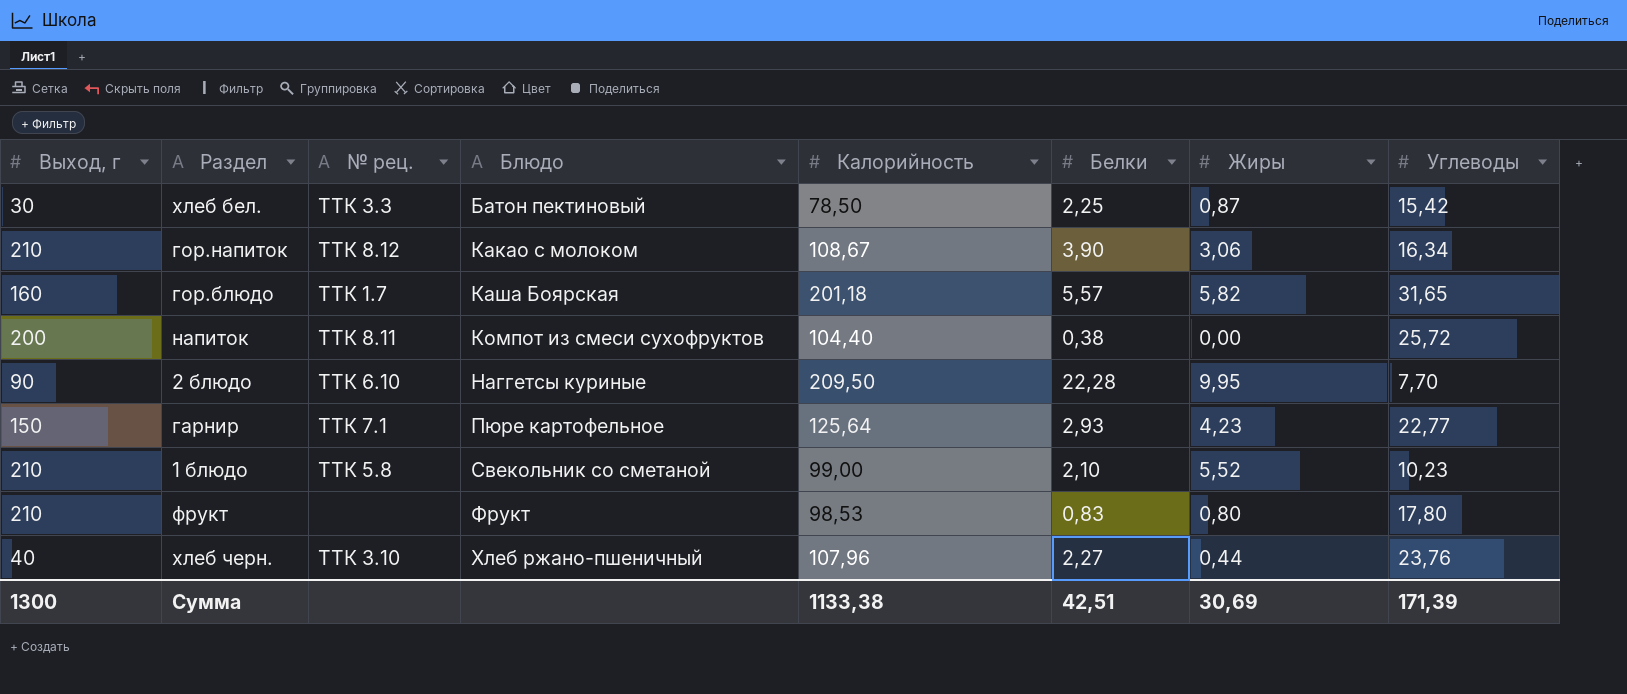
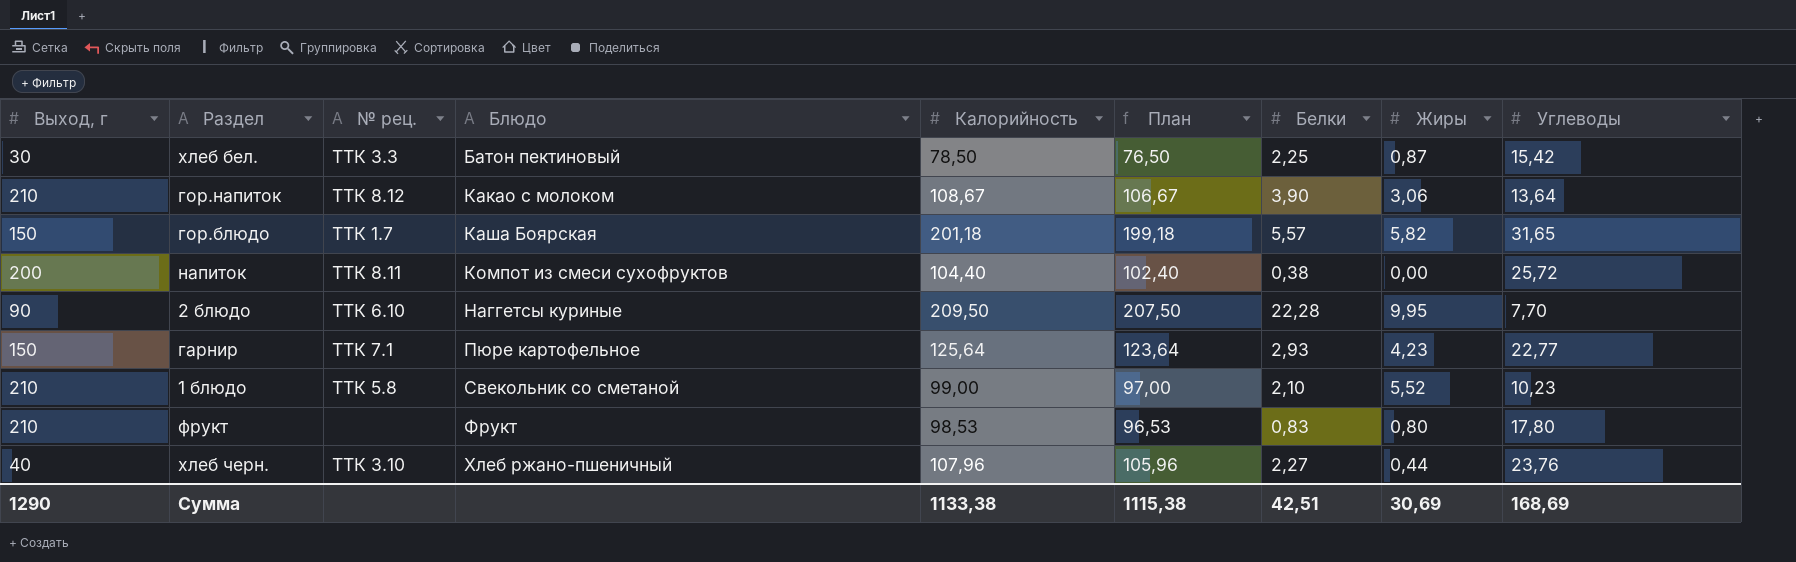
column План | formula: none -> [Калорийность] - 2
гор.напиток | Углеводы: 16,34 -> 13,64
гор.блюдо | Выход, г: 160 -> 150
Сумма | Выход, г: 1300 -> 1290
Сумма | Углеводы: 171,39 -> 168,69

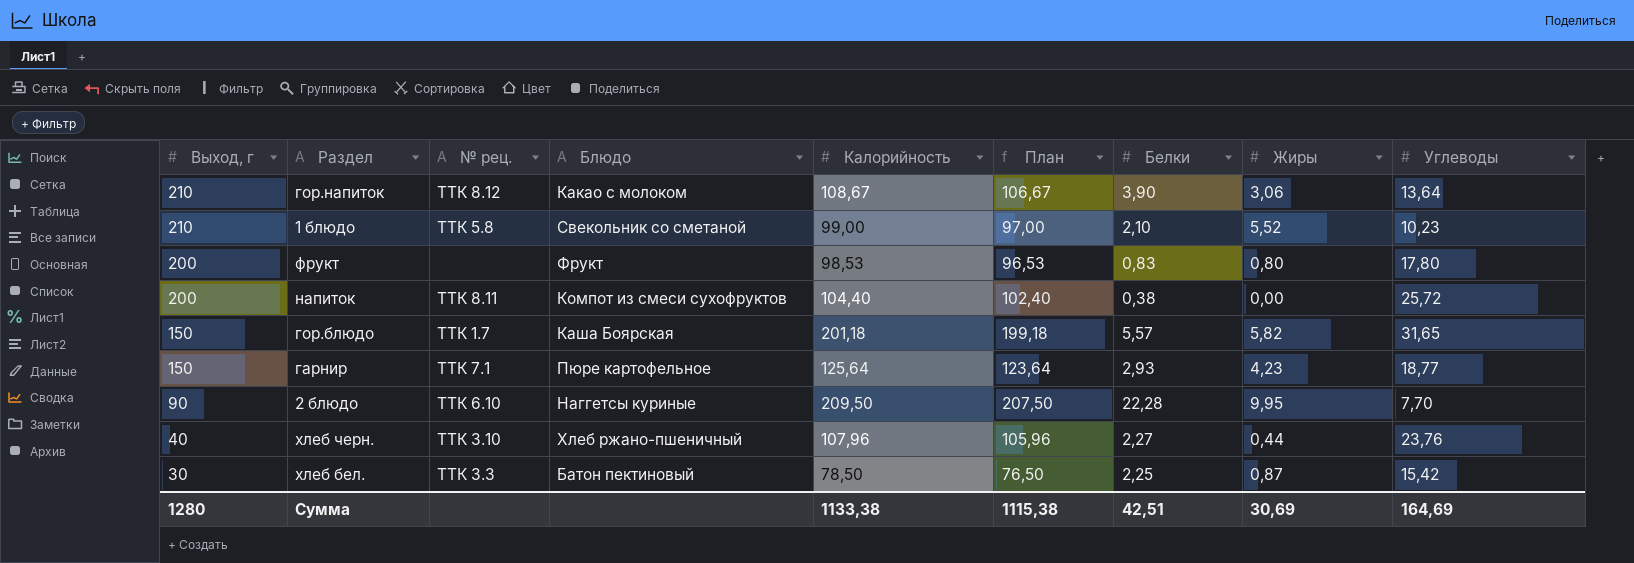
row order: Блюдо ascending -> Выход, г descending
фрукт | Выход, г: 210 -> 200
гарнир | Углеводы: 22,77 -> 18,77
Сумма | Выход, г: 1290 -> 1280
Сумма | Углеводы: 168,69 -> 164,69

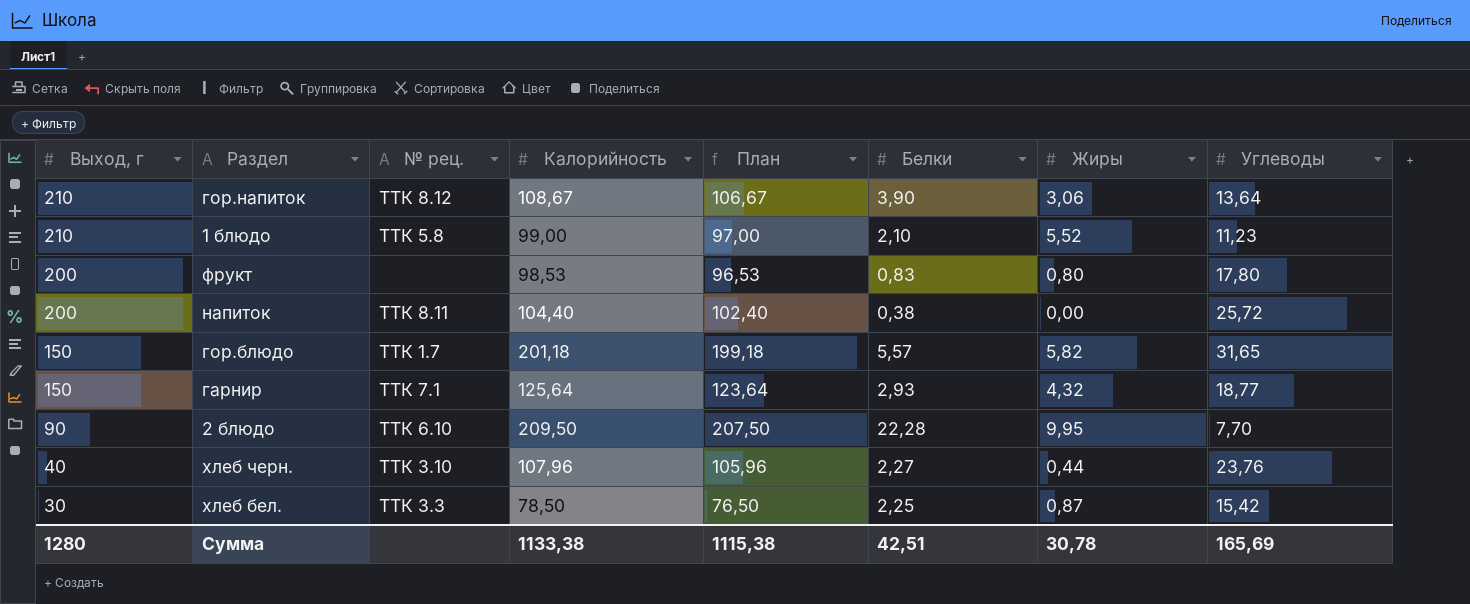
column Блюдо | position: 4 -> none
1 блюдо | Углеводы: 10,23 -> 11,23
гарнир | Жиры: 4,23 -> 4,32
Сумма | Жиры: 30,69 -> 30,78
Сумма | Углеводы: 164,69 -> 165,69

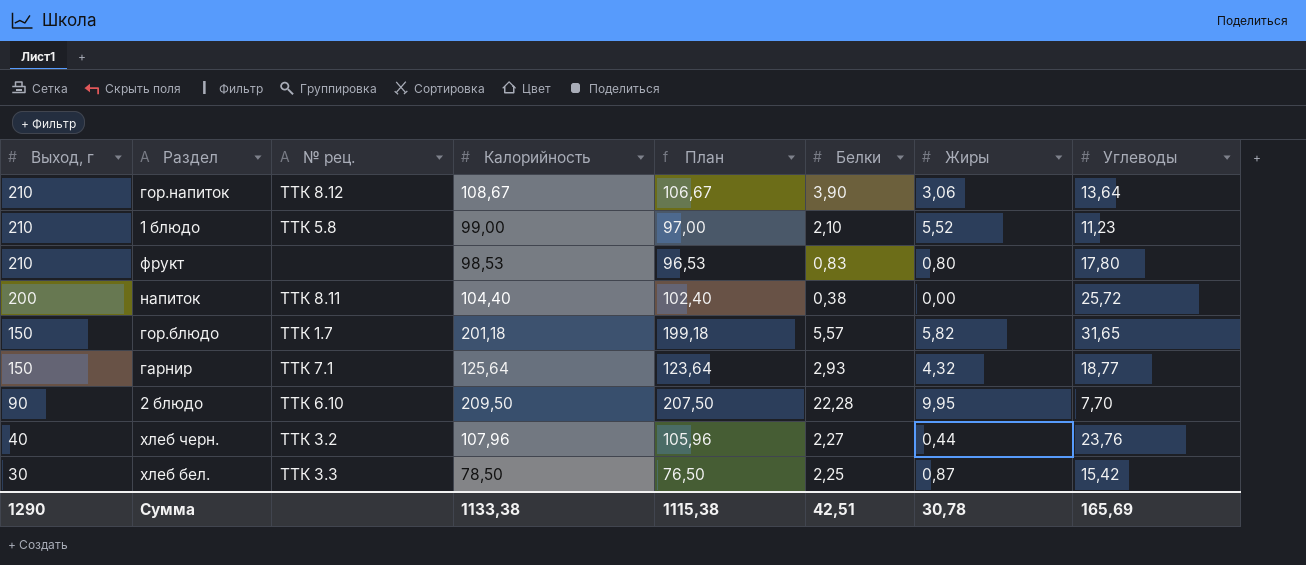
фрукт | Выход, г: 200 -> 210
хлеб черн. | № рец.: ТТК 3.10 -> ТТК 3.2
Сумма | Выход, г: 1280 -> 1290

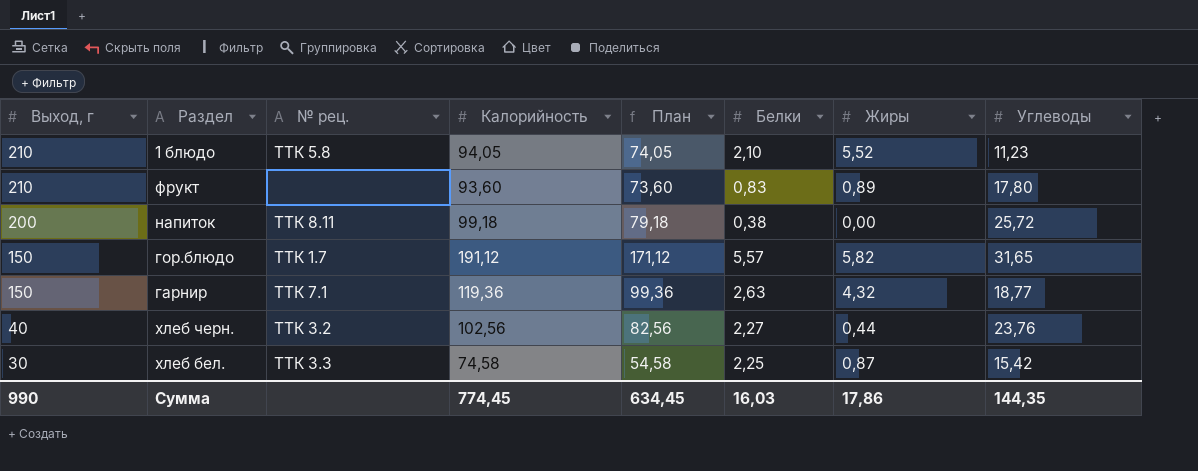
column План | formula: [Калорийность] - 2 -> [Калорийность] - 20
row гор.напиток: 210 | ТТК 8.12 | 108,67 | 106,67 | 3,90 | 3,06 | 13,64 -> none
row 2 блюдо: 90 | ТТК 6.10 | 209,50 | 207,50 | 22,28 | 9,95 | 7,70 -> none
1 блюдо | Калорийность: 99,00 -> 94,05
фрукт | Калорийность: 98,53 -> 93,60
фрукт | Жиры: 0,80 -> 0,89
напиток | Калорийность: 104,40 -> 99,18
гор.блюдо | Калорийность: 201,18 -> 191,12
гарнир | Калорийность: 125,64 -> 119,36
гарнир | Белки: 2,93 -> 2,63
хлеб черн. | Калорийность: 107,96 -> 102,56
хлеб бел. | Калорийность: 78,50 -> 74,58
Сумма | Выход, г: 1290 -> 990
Сумма | Калорийность: 1133,38 -> 774,45
Сумма | План: 1115,38 -> 634,45
Сумма | Белки: 42,51 -> 16,03
Сумма | Жиры: 30,78 -> 17,86
Сумма | Углеводы: 165,69 -> 144,35

